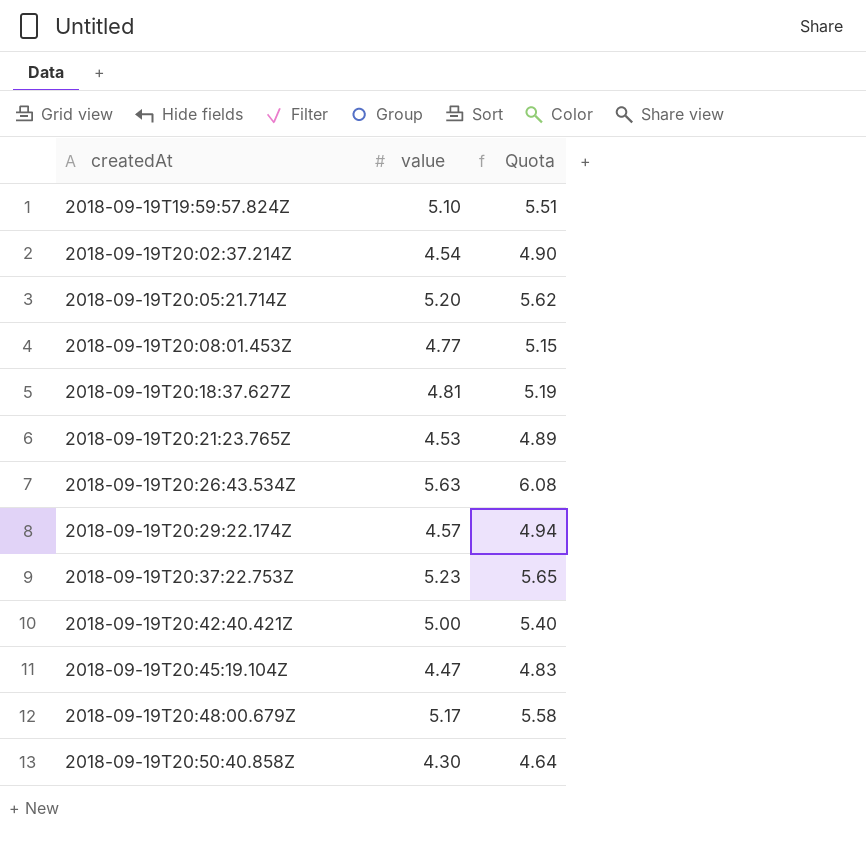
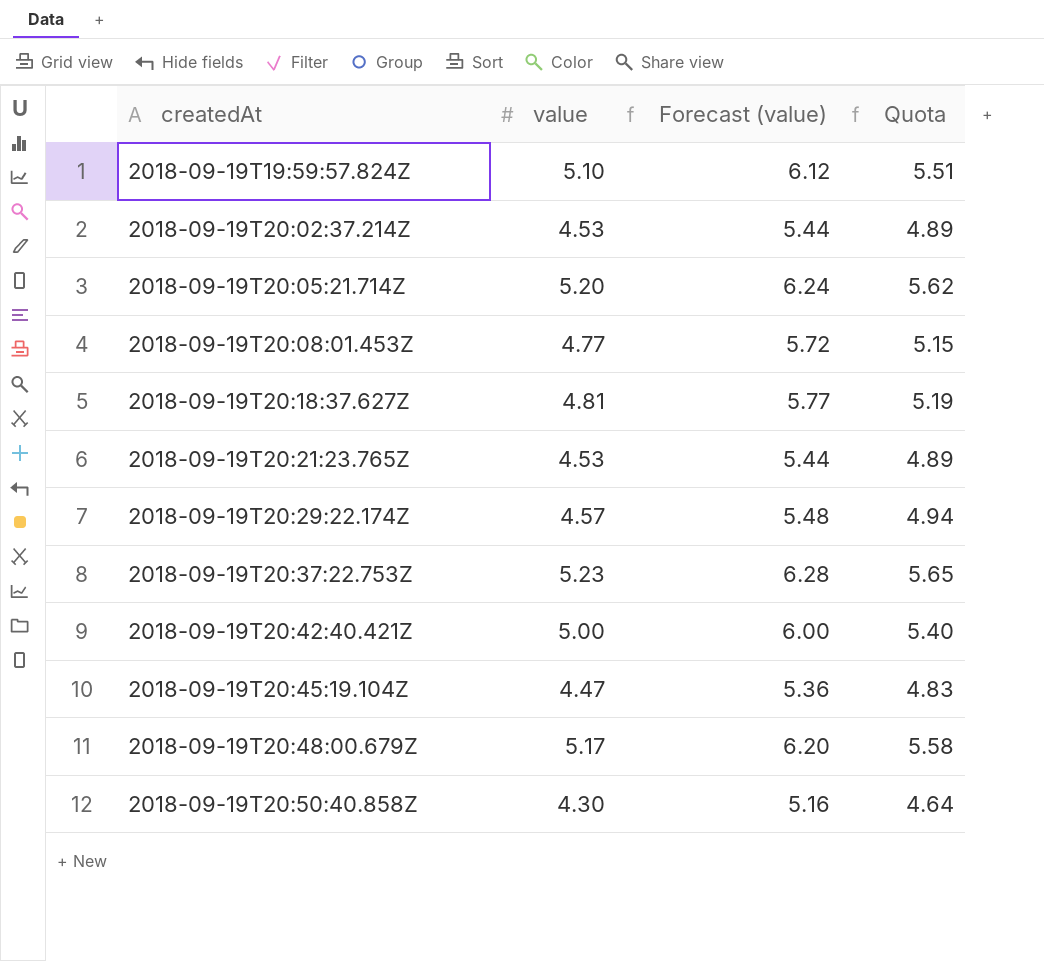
column Forecast (value) | formula: none -> [value] * 1.2
row 2018-09-19T20:26:43.534Z: 5.63 | 6.08 -> none
2018-09-19T20:02:37.214Z | value: 4.54 -> 4.53
2018-09-19T20:02:37.214Z | Quota: 4.90 -> 4.89

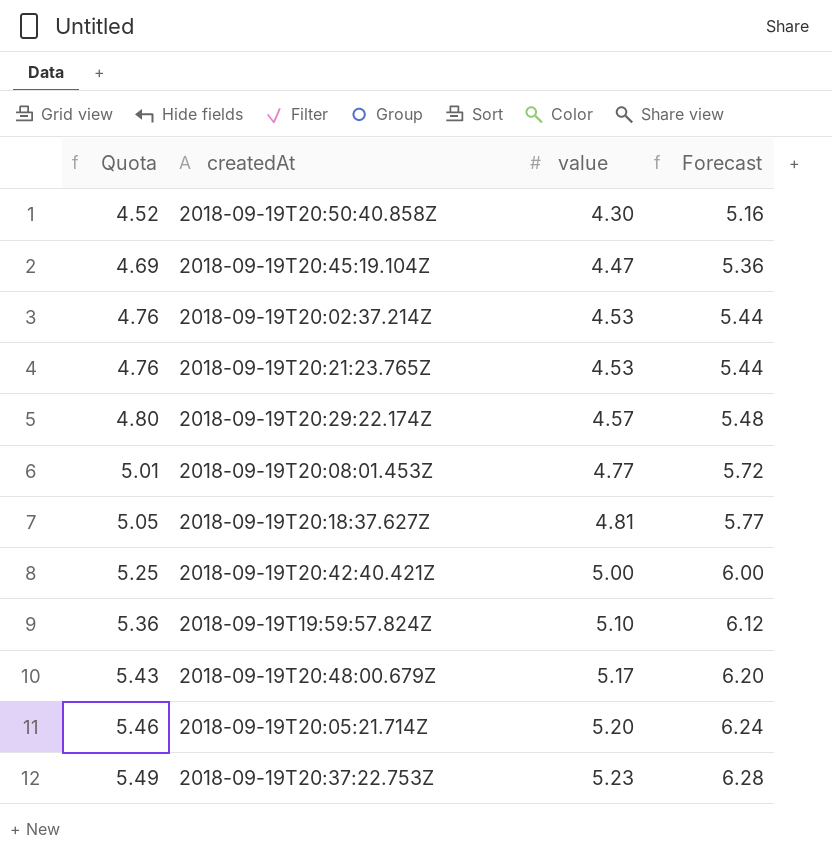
row order: createdAt ascending -> Quota ascending
column Quota | formula: [value] * 1.08 -> [value] * 1.05
column Quota | position: 4 -> 1
column name: Forecast (value) -> Forecast

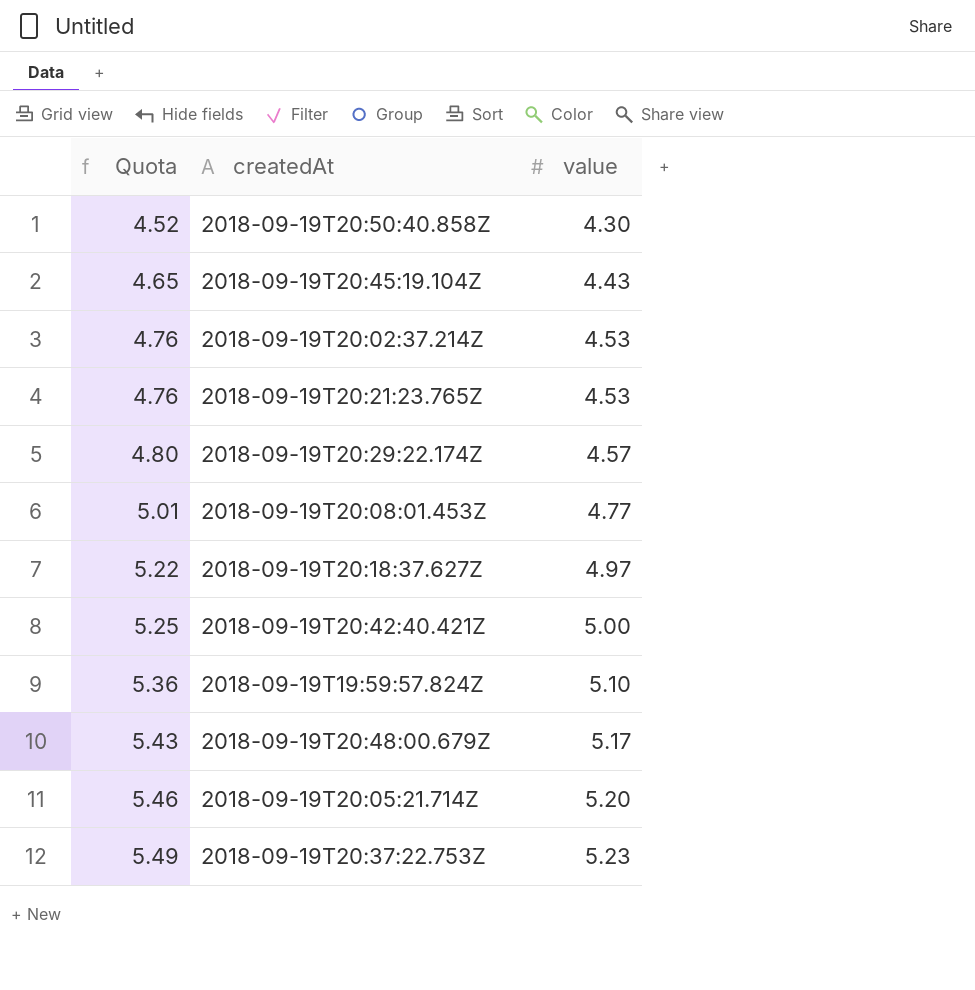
column Forecast | formula: [value] * 1.2 -> none
2018-09-19T20:45:19.104Z | Quota: 4.69 -> 4.65
2018-09-19T20:45:19.104Z | value: 4.47 -> 4.43
2018-09-19T20:18:37.627Z | Quota: 5.05 -> 5.22
2018-09-19T20:18:37.627Z | value: 4.81 -> 4.97

